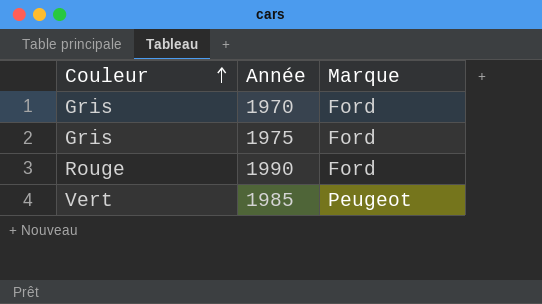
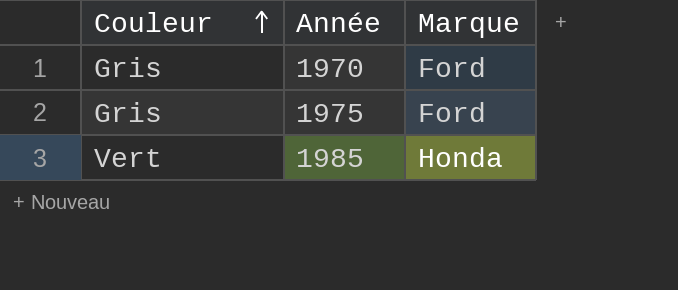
row 1990: Rouge | Ford -> none
1985 | Marque: Peugeot -> Honda

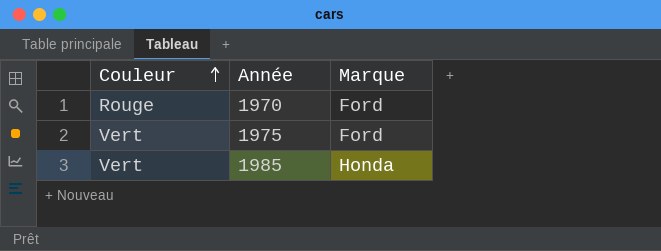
1970 | Couleur: Gris -> Rouge
1975 | Couleur: Gris -> Vert

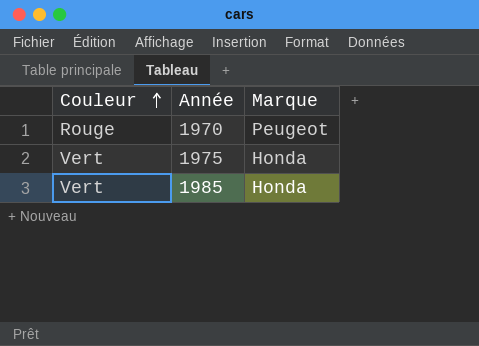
1970 | Marque: Ford -> Peugeot
1975 | Marque: Ford -> Honda

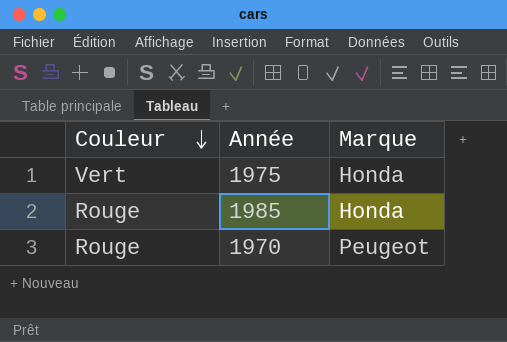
row order: Couleur ascending -> Couleur descending
1985 | Couleur: Vert -> Rouge

